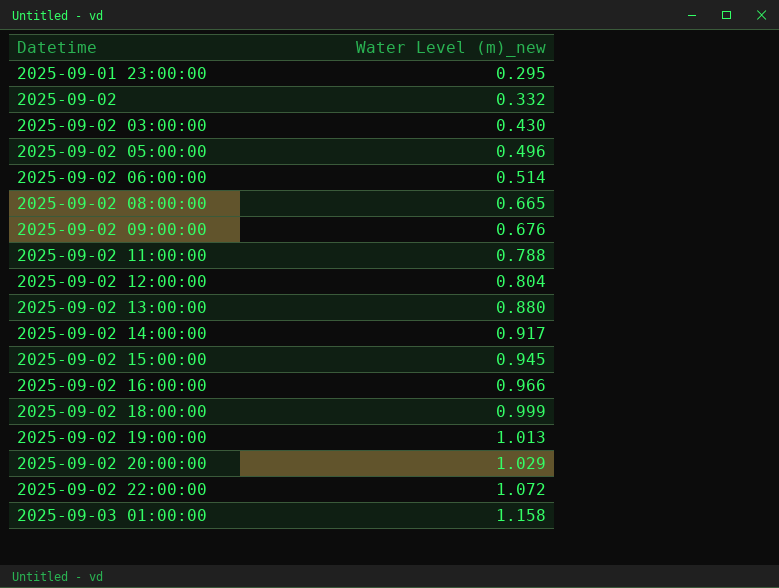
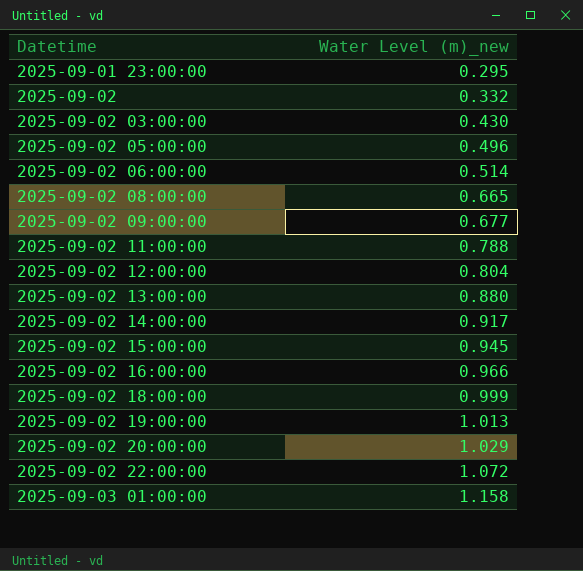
2025-09-02 09:00:00 | Water Level (m)_new: 0.676 -> 0.677

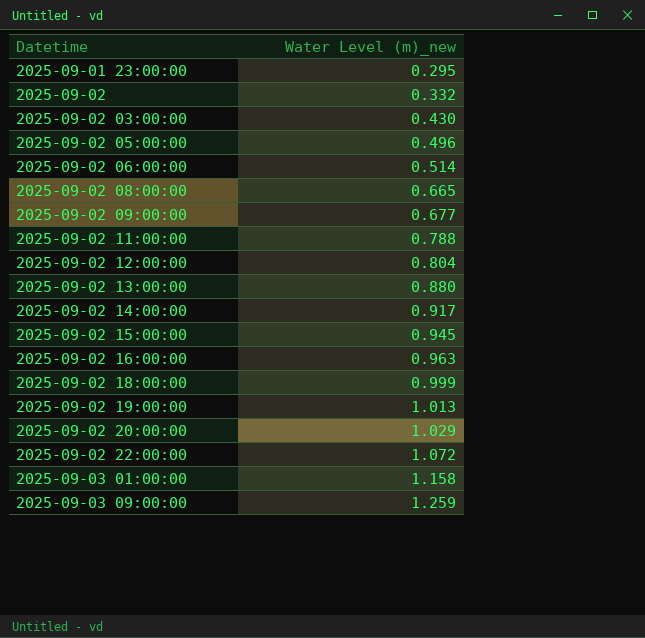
2025-09-02 16:00:00 | Water Level (m)_new: 0.966 -> 0.963
row 2025-09-03 09:00:00: none -> 1.259

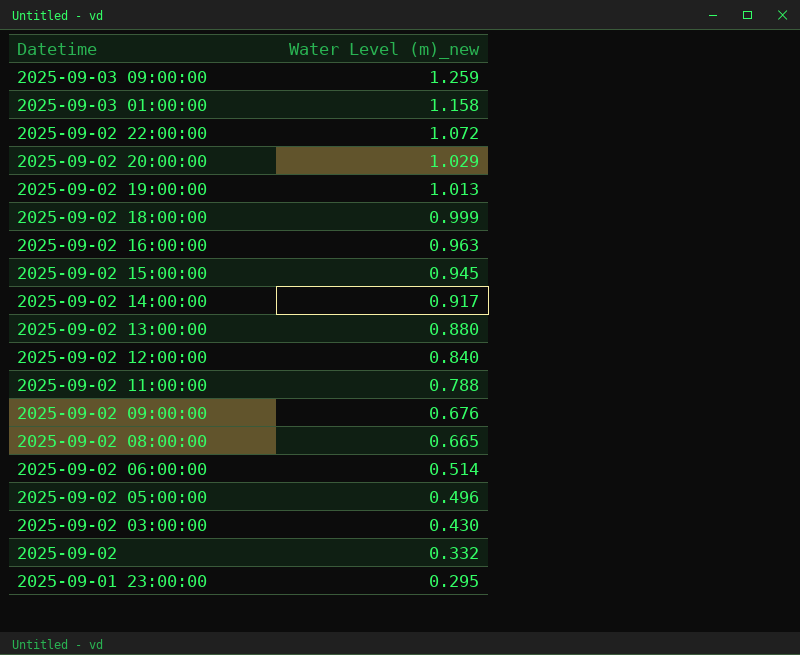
row order: Datetime ascending -> Datetime descending
2025-09-02 12:00:00 | Water Level (m)_new: 0.804 -> 0.840
2025-09-02 09:00:00 | Water Level (m)_new: 0.677 -> 0.676

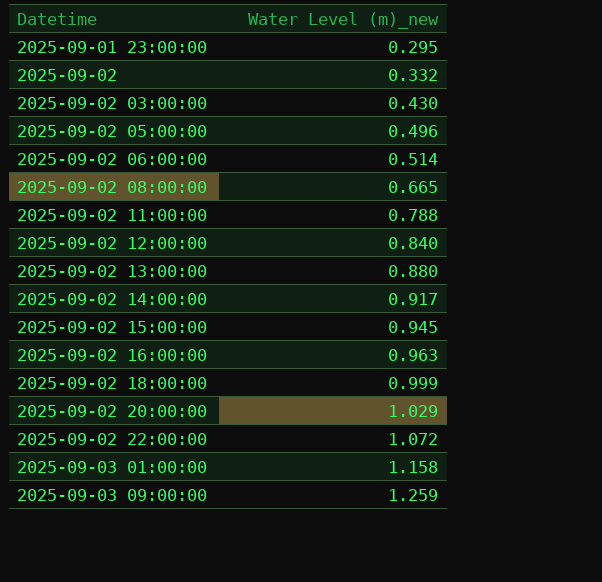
row order: Datetime descending -> Datetime ascending
row 2025-09-02 19:00:00: 1.013 -> none
row 2025-09-02 09:00:00: 0.676 -> none

